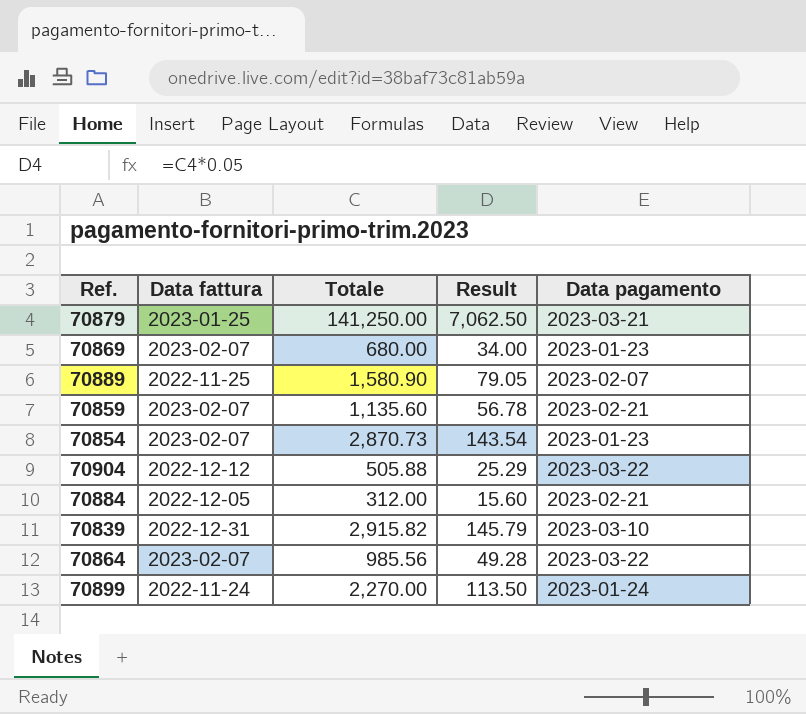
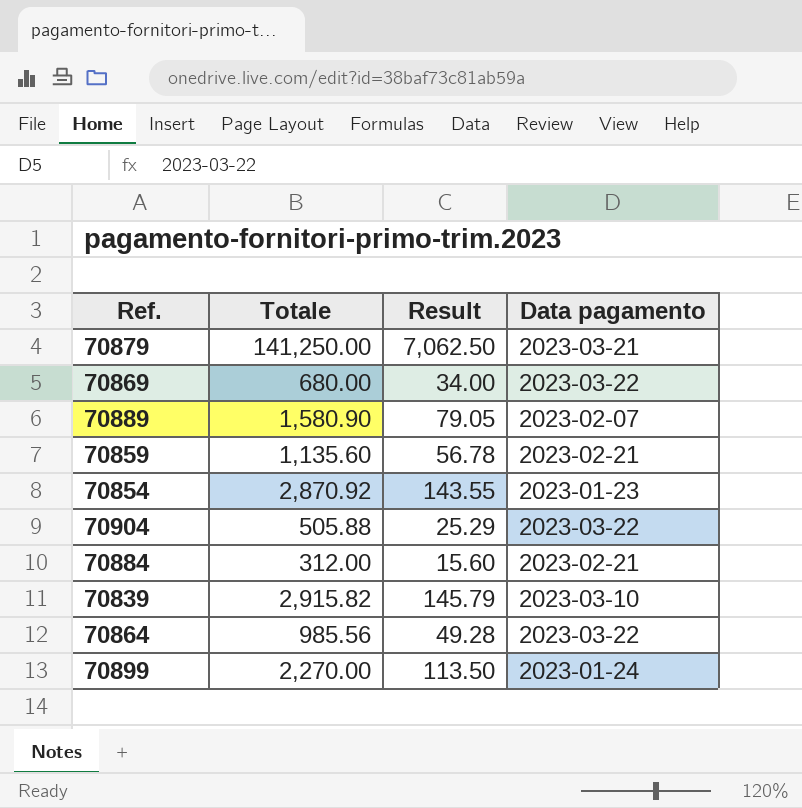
column Data fattura | position: 2 -> none
70869 | Data pagamento: 2023-01-23 -> 2023-03-22
70854 | Totale: 2,870.73 -> 2,870.92
70854 | Result: 143.54 -> 143.55

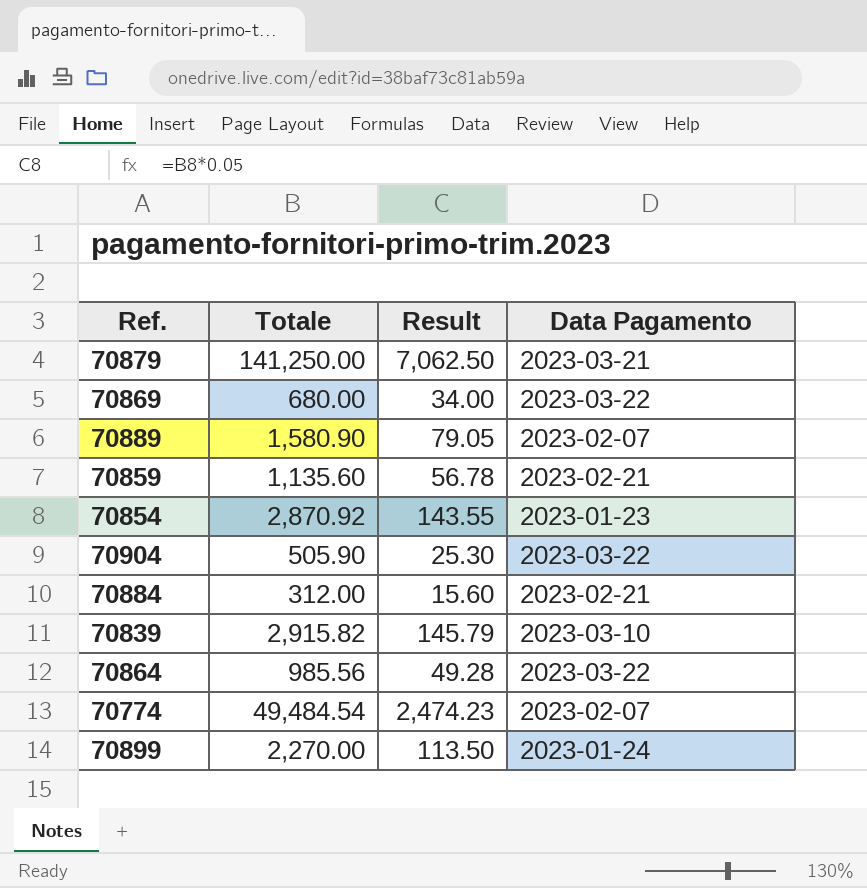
column name: Data pagamento -> Data Pagamento
70904 | Totale: 505.88 -> 505.90
70904 | Result: 25.29 -> 25.30
row 70774: none -> 49,484.54 | 2,474.23 | 2023-02-07

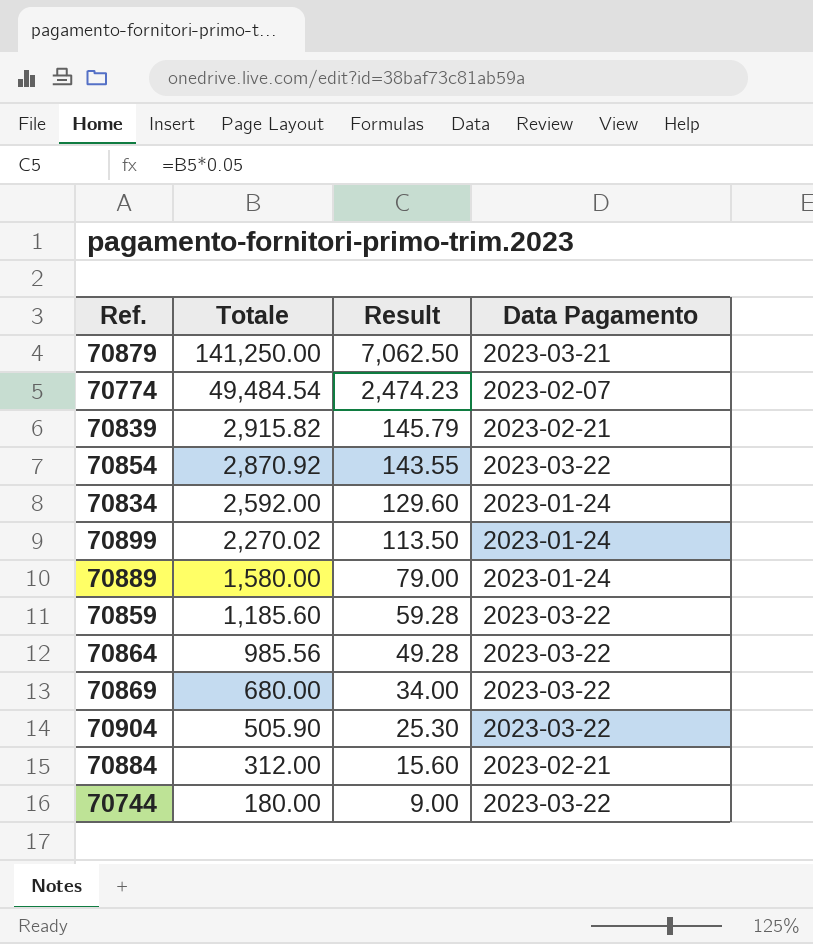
row order: none -> Totale descending
70839 | Data Pagamento: 2023-03-10 -> 2023-02-21
70854 | Data Pagamento: 2023-01-23 -> 2023-03-22
row 70834: none -> 2,592.00 | 129.60 | 2023-01-24
70899 | Totale: 2,270.00 -> 2,270.02
70889 | Totale: 1,580.90 -> 1,580.00
70889 | Result: 79.05 -> 79.00
70889 | Data Pagamento: 2023-02-07 -> 2023-01-24
70859 | Totale: 1,135.60 -> 1,185.60
70859 | Result: 56.78 -> 59.28
70859 | Data Pagamento: 2023-02-21 -> 2023-03-22
row 70744: none -> 180.00 | 9.00 | 2023-03-22

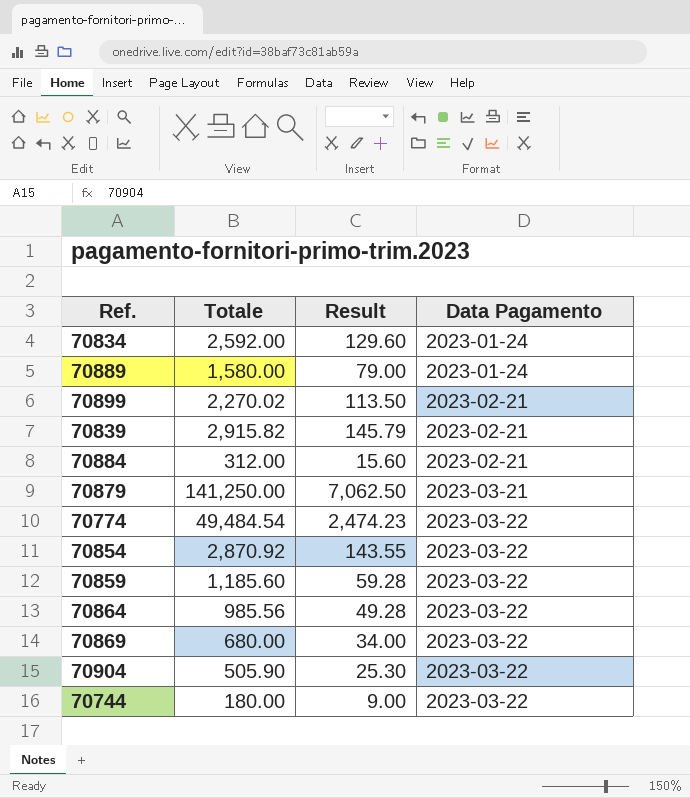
row order: Totale descending -> Data Pagamento ascending
70899 | Data Pagamento: 2023-01-24 -> 2023-02-21
70774 | Data Pagamento: 2023-02-07 -> 2023-03-22

